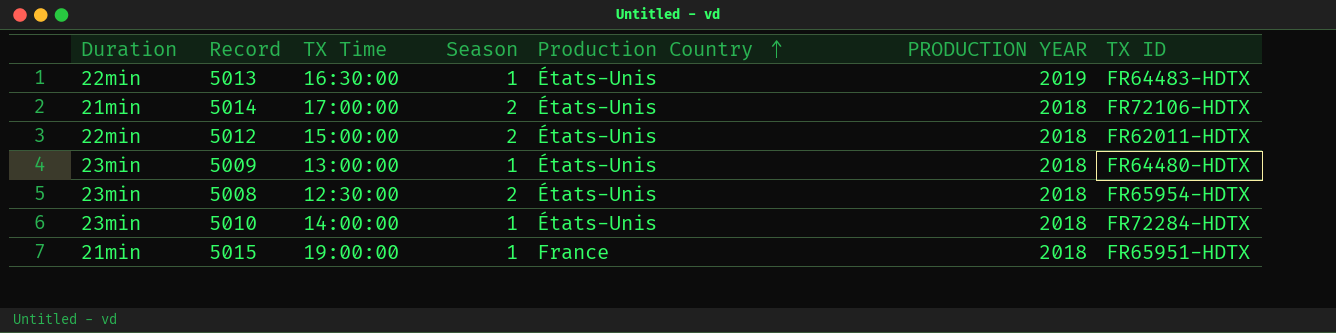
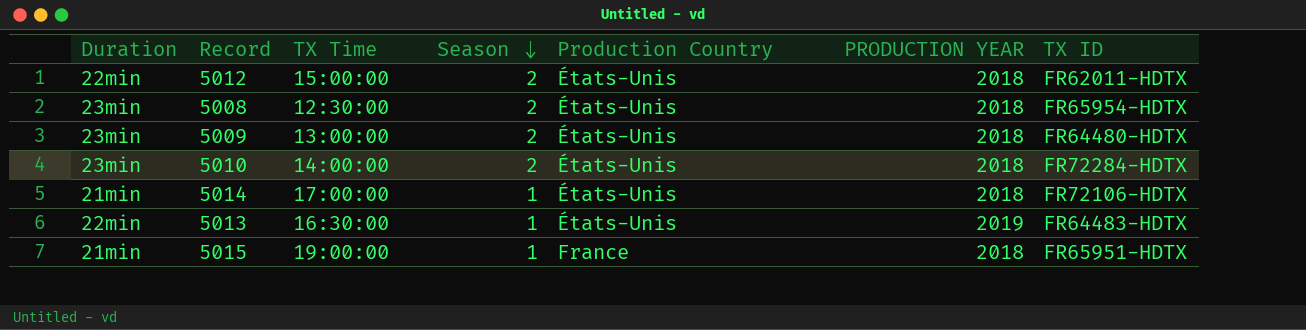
row order: Production Country ascending -> Season descending
5009 | Season: 1 -> 2
5010 | Season: 1 -> 2
5014 | Season: 2 -> 1

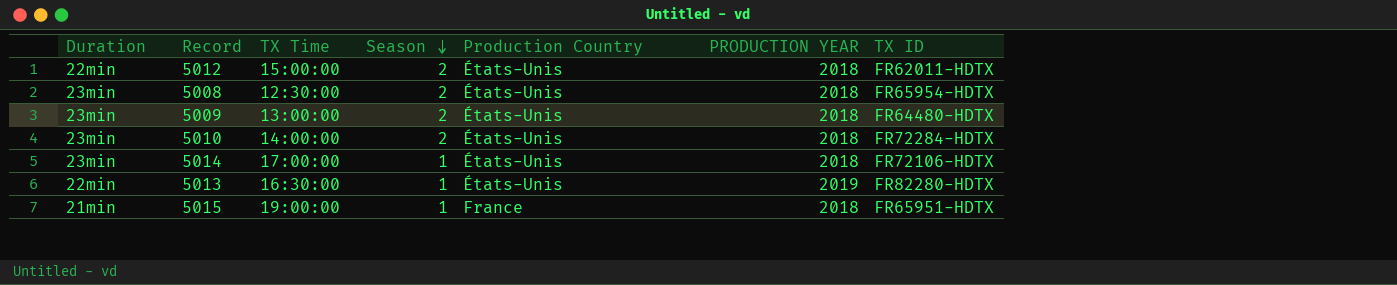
5014 | Duration: 21min -> 23min
5013 | TX ID: FR64483-HDTX -> FR82280-HDTX

